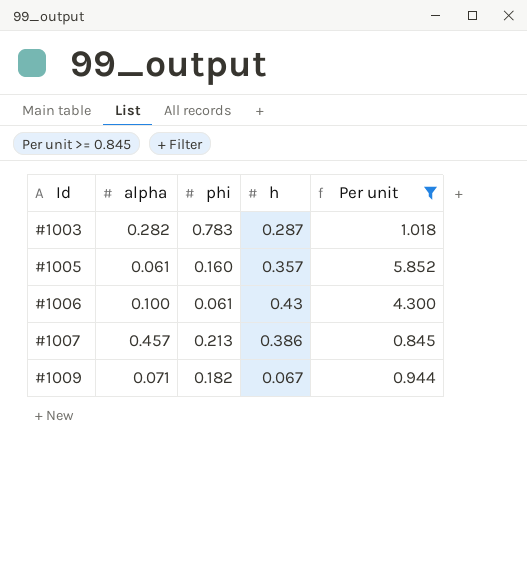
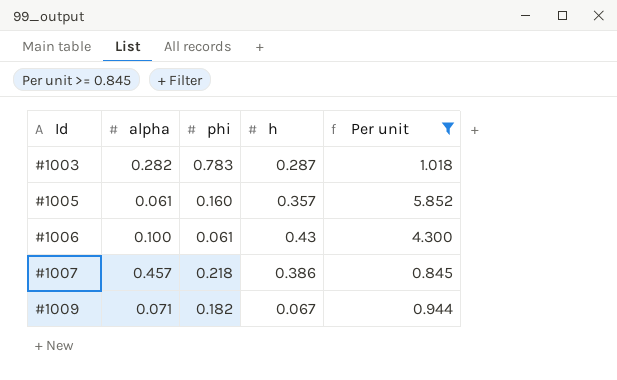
#1007 | phi: 0.213 -> 0.218

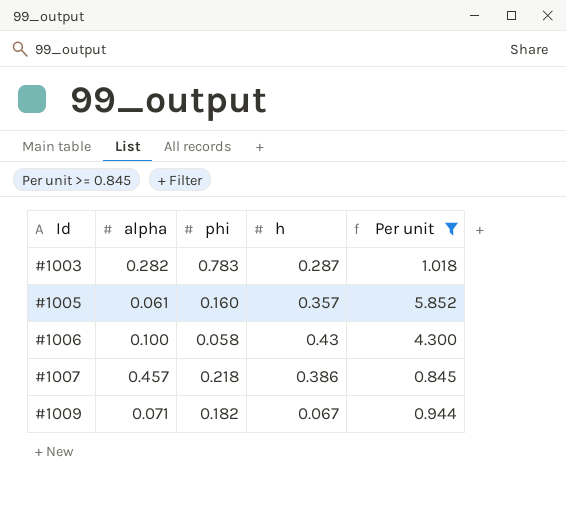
#1006 | phi: 0.061 -> 0.058

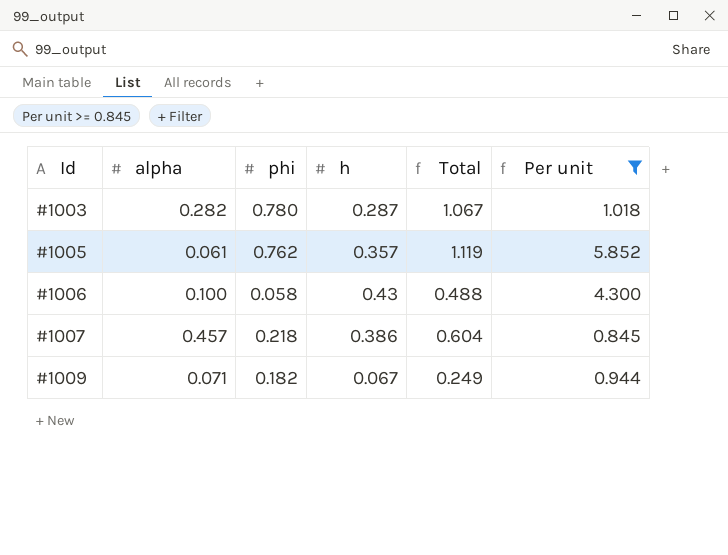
column Total | formula: none -> [phi] + [h]
#1003 | phi: 0.783 -> 0.780
#1005 | phi: 0.160 -> 0.762

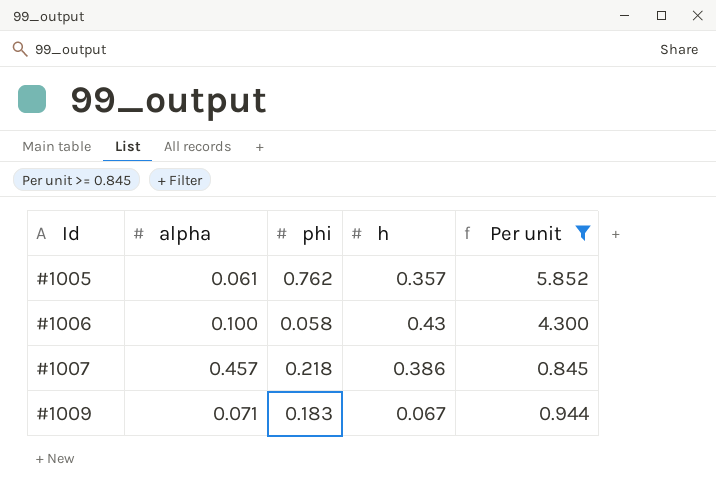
column Total | formula: [phi] + [h] -> none
row #1003: 0.282 | 0.780 | 0.287 | 1.067 | 1.018 -> none
#1009 | phi: 0.182 -> 0.183

